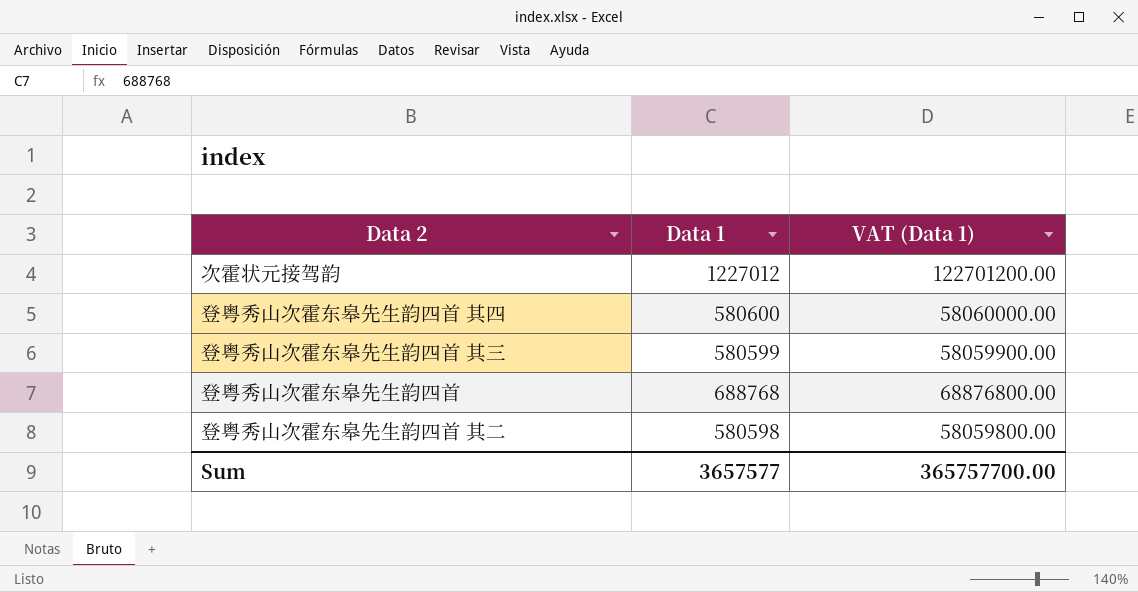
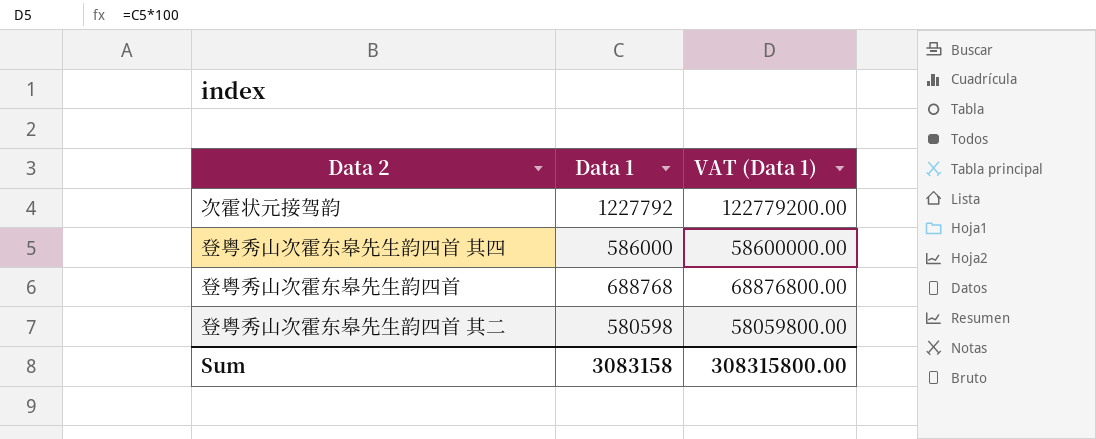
row 登粤秀山次霍东皋先生韵四首 其三: 580599 | 58059900.00 -> none
次霍状元接驾韵 | Data 1: 1227012 -> 1227792
次霍状元接驾韵 | VAT (Data 1): 122701200.00 -> 122779200.00
登粤秀山次霍东皋先生韵四首 其四 | Data 1: 580600 -> 586000
登粤秀山次霍东皋先生韵四首 其四 | VAT (Data 1): 58060000.00 -> 58600000.00
Sum | Data 1: 3657577 -> 3083158
Sum | VAT (Data 1): 365757700.00 -> 308315800.00

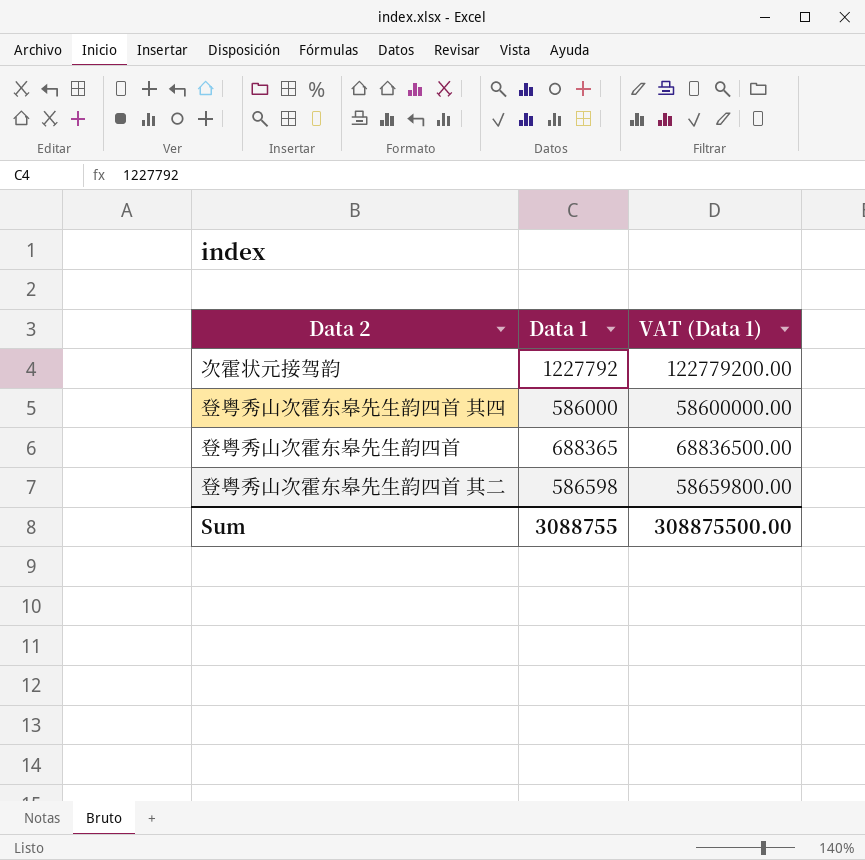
登粤秀山次霍东皋先生韵四首 | Data 1: 688768 -> 688365
登粤秀山次霍东皋先生韵四首 | VAT (Data 1): 68876800.00 -> 68836500.00
登粤秀山次霍东皋先生韵四首 其二 | Data 1: 580598 -> 586598
登粤秀山次霍东皋先生韵四首 其二 | VAT (Data 1): 58059800.00 -> 58659800.00
Sum | Data 1: 3083158 -> 3088755
Sum | VAT (Data 1): 308315800.00 -> 308875500.00

